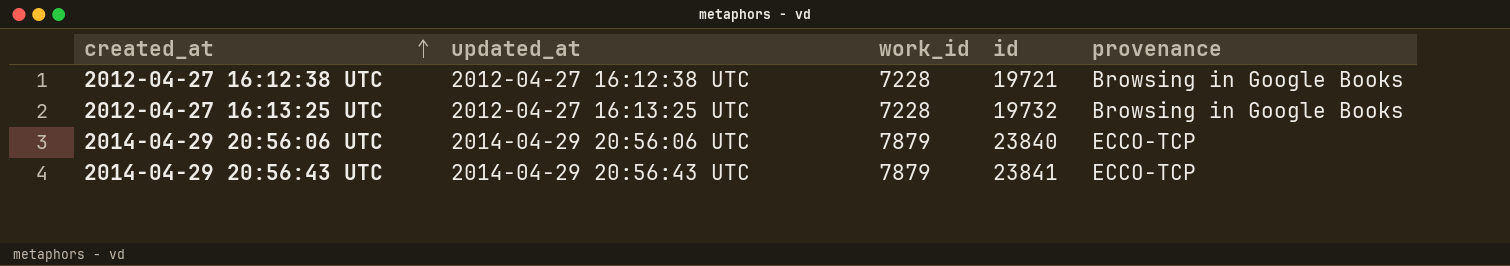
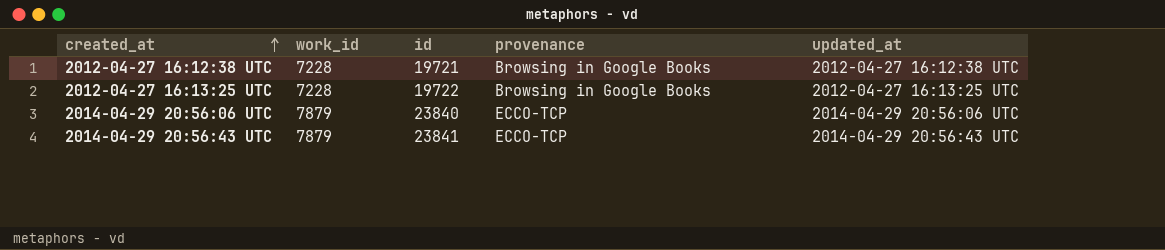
column updated_at | position: 2 -> 5
2012-04-27 16:13:25 UTC | id: 19732 -> 19722

